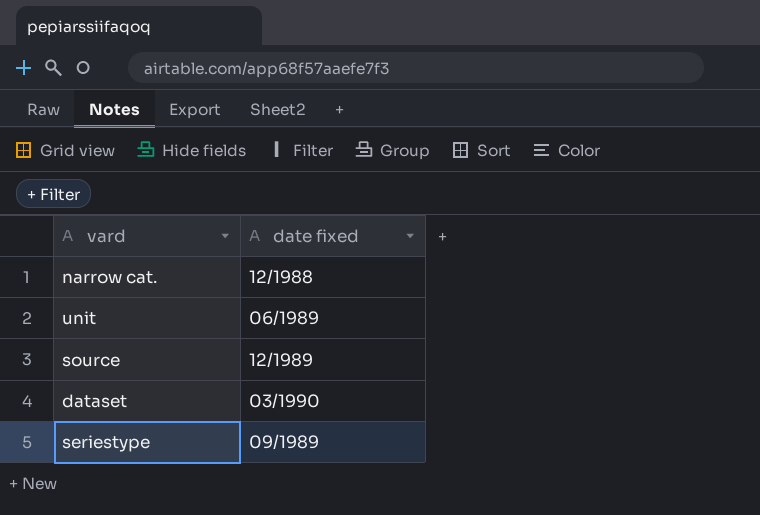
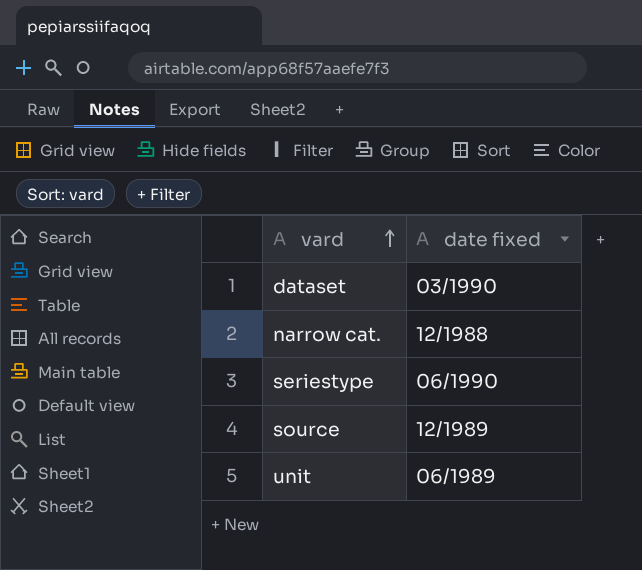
row order: none -> vard ascending
seriestype | date fixed: 09/1989 -> 06/1990

